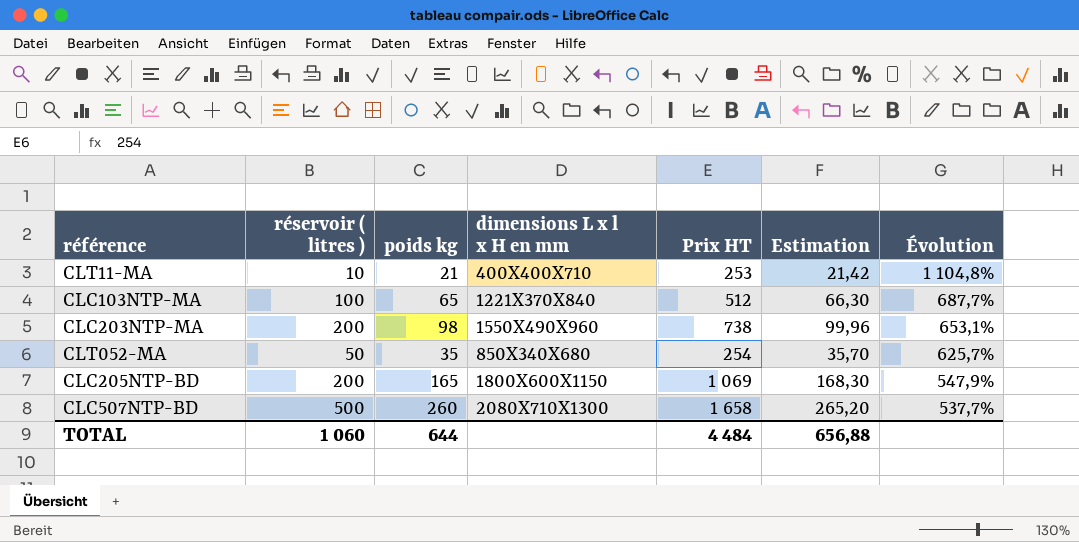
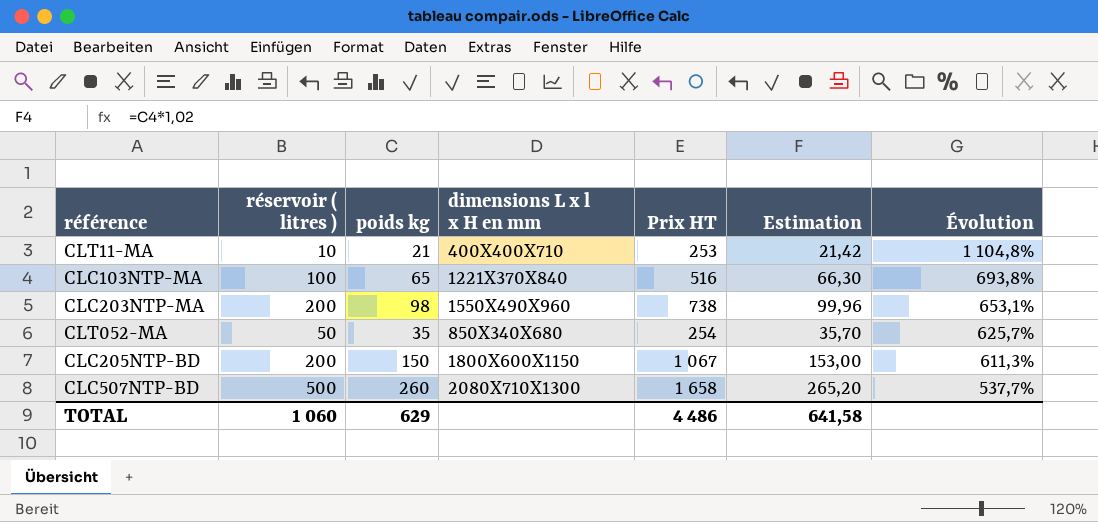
CLC103NTP-MA | Prix HT: 512 -> 516
CLC103NTP-MA | Évolution: 687,7% -> 693,8%
CLC205NTP-BD | poids kg: 165 -> 150
CLC205NTP-BD | Prix HT: 1 069 -> 1 067
CLC205NTP-BD | Estimation: 168,30 -> 153,00
CLC205NTP-BD | Évolution: 547,9% -> 611,3%
TOTAL | poids kg: 644 -> 629
TOTAL | Prix HT: 4 484 -> 4 486
TOTAL | Estimation: 656,88 -> 641,58

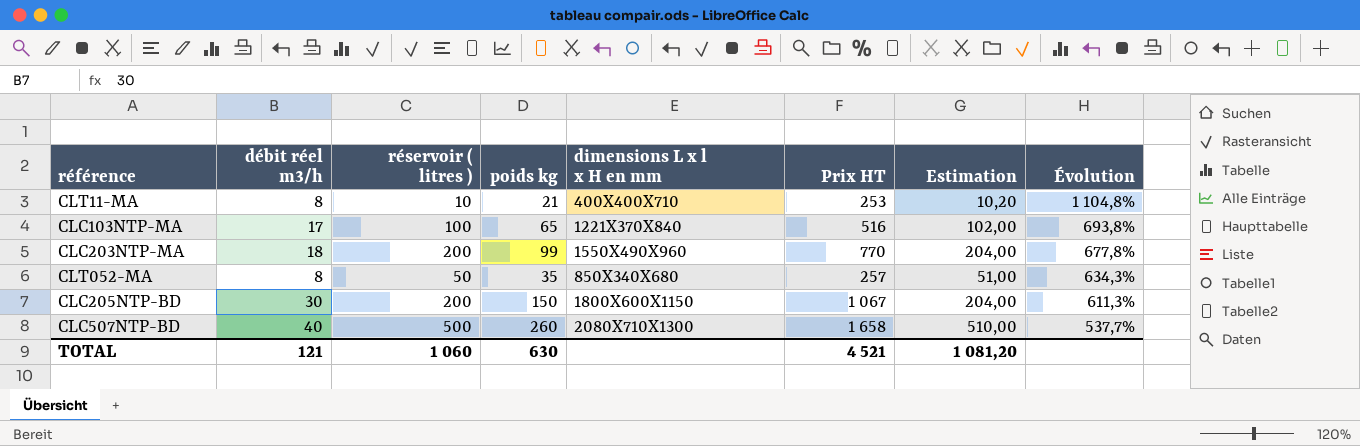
column débit réel m3/h | position: none -> 2
column Estimation | formula: [poids kg] * 1,02 -> [réservoir ( litres )] * 1,02
CLC203NTP-MA | poids kg: 98 -> 99
CLC203NTP-MA | Prix HT: 738 -> 770
CLC203NTP-MA | Évolution: 653,1% -> 677,8%
CLT052-MA | Prix HT: 254 -> 257
CLT052-MA | Évolution: 625,7% -> 634,3%
TOTAL | poids kg: 629 -> 630
TOTAL | Prix HT: 4 486 -> 4 521
TOTAL | Estimation: 641,58 -> 1 081,20

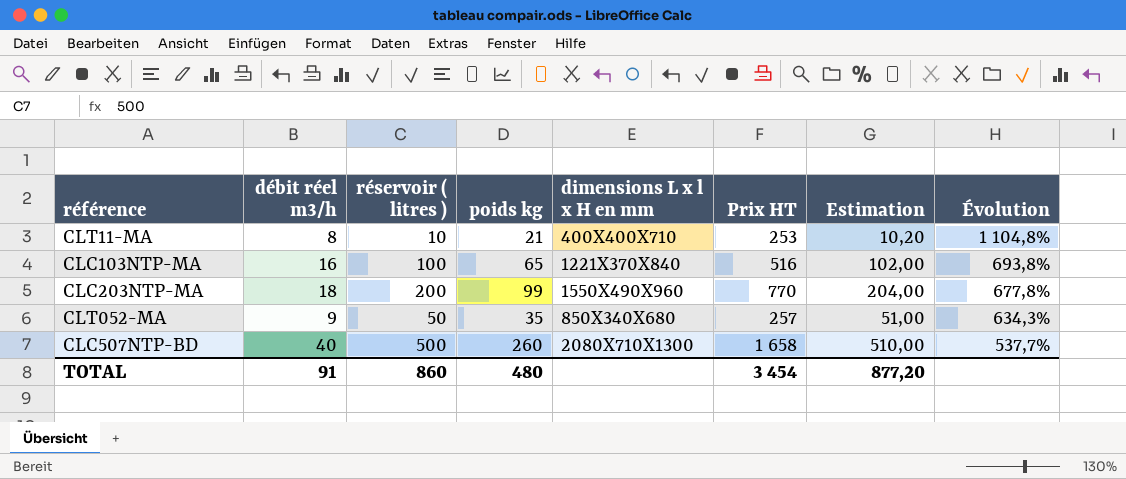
row CLC205NTP-BD: 30 | 200 | 150 | 1800X600X1150 | 1 067 | 204,00 | 611,3% -> none
CLC103NTP-MA | débit réel m3/h: 17 -> 16
CLT052-MA | débit réel m3/h: 8 -> 9
TOTAL | débit réel m3/h: 121 -> 91
TOTAL | réservoir ( litres ): 1 060 -> 860
TOTAL | poids kg: 630 -> 480
TOTAL | Prix HT: 4 521 -> 3 454
TOTAL | Estimation: 1 081,20 -> 877,20

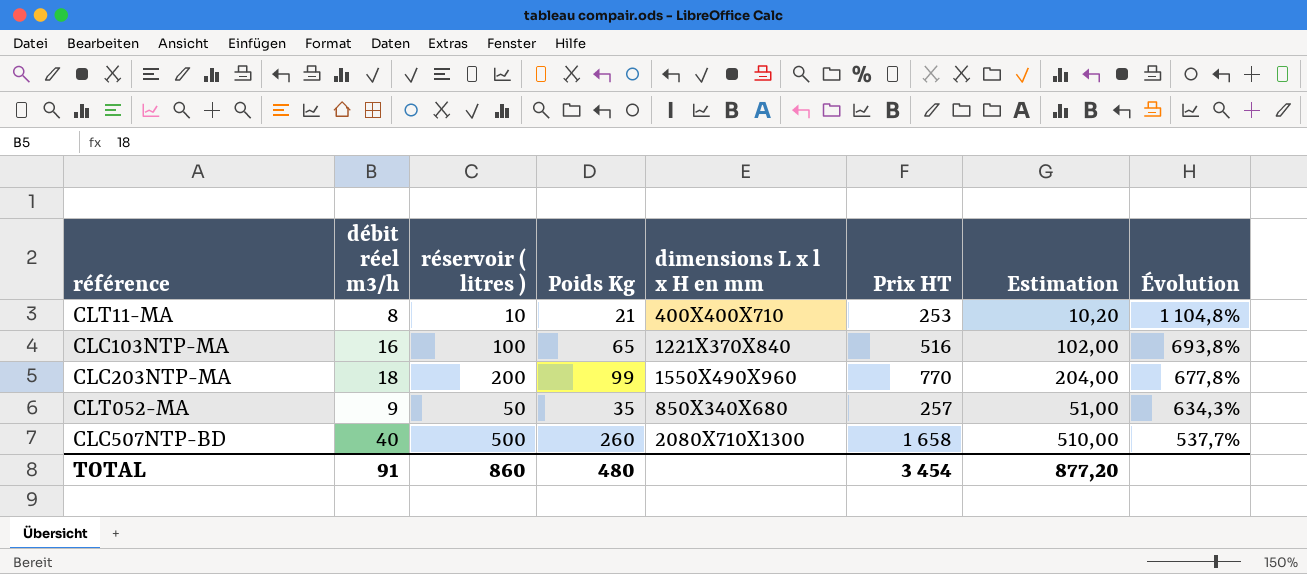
column name: poids kg -> Poids Kg

